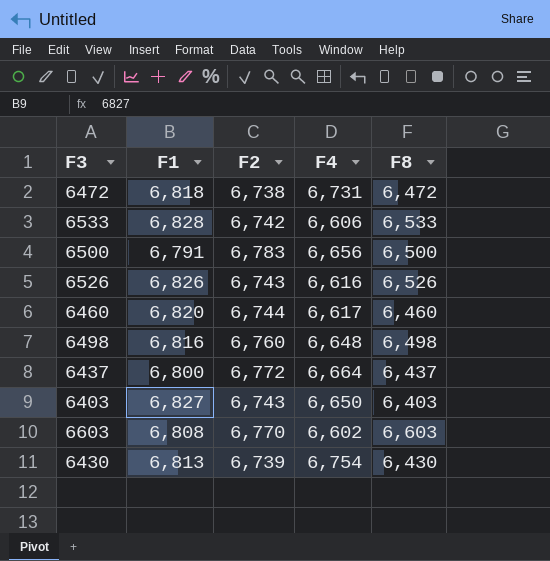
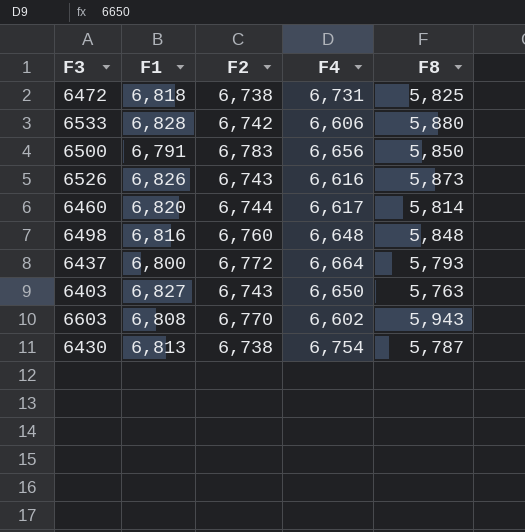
6472 | F8: 6,472 -> 5,825
6533 | F8: 6,533 -> 5,880
6500 | F8: 6,500 -> 5,850
6526 | F8: 6,526 -> 5,873
6460 | F8: 6,460 -> 5,814
6498 | F8: 6,498 -> 5,848
6437 | F8: 6,437 -> 5,793
6403 | F8: 6,403 -> 5,763
6603 | F8: 6,603 -> 5,943
6430 | F2: 6,739 -> 6,738
6430 | F8: 6,430 -> 5,787

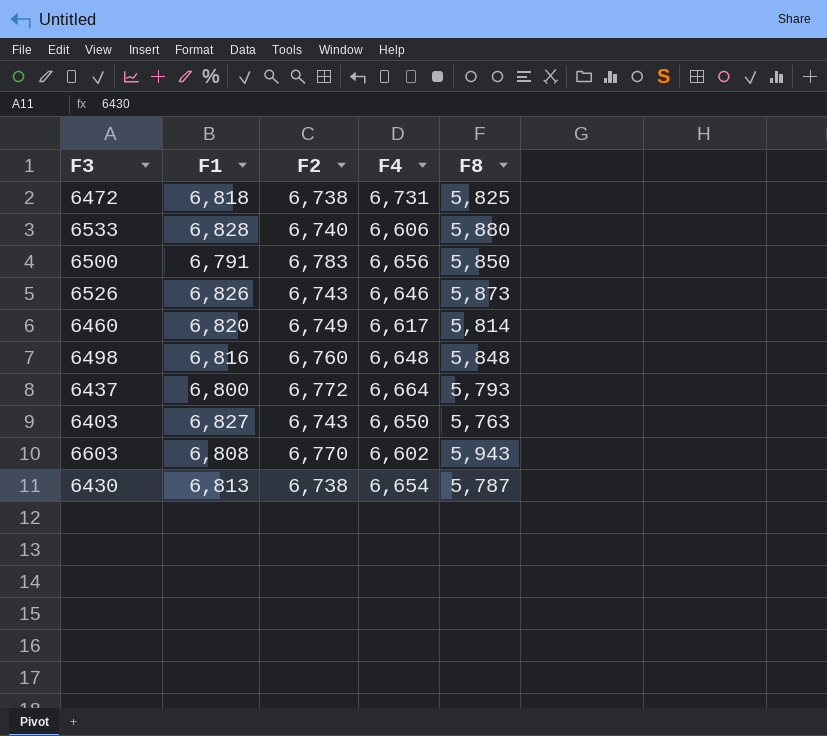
6533 | F2: 6,742 -> 6,740
6526 | F4: 6,616 -> 6,646
6460 | F2: 6,744 -> 6,749
6430 | F4: 6,754 -> 6,654

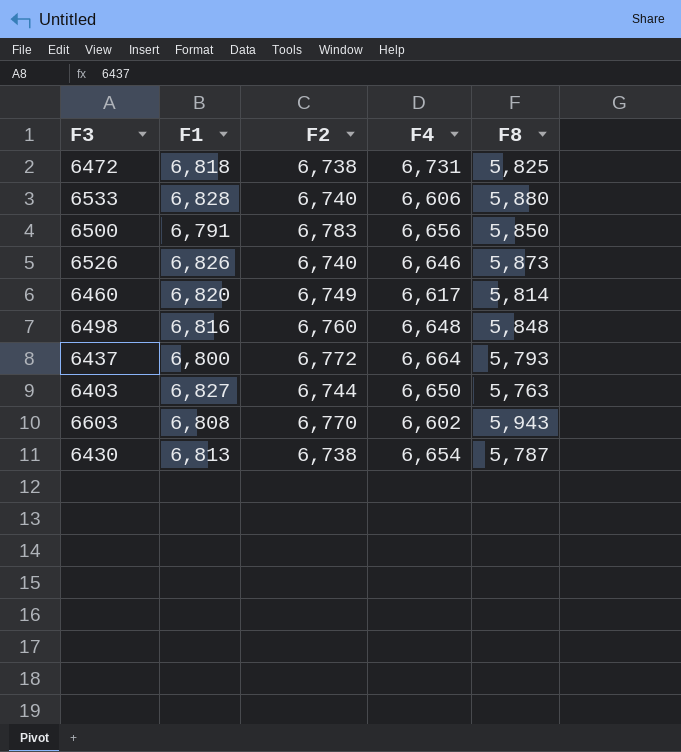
6526 | F2: 6,743 -> 6,740
6403 | F2: 6,743 -> 6,744

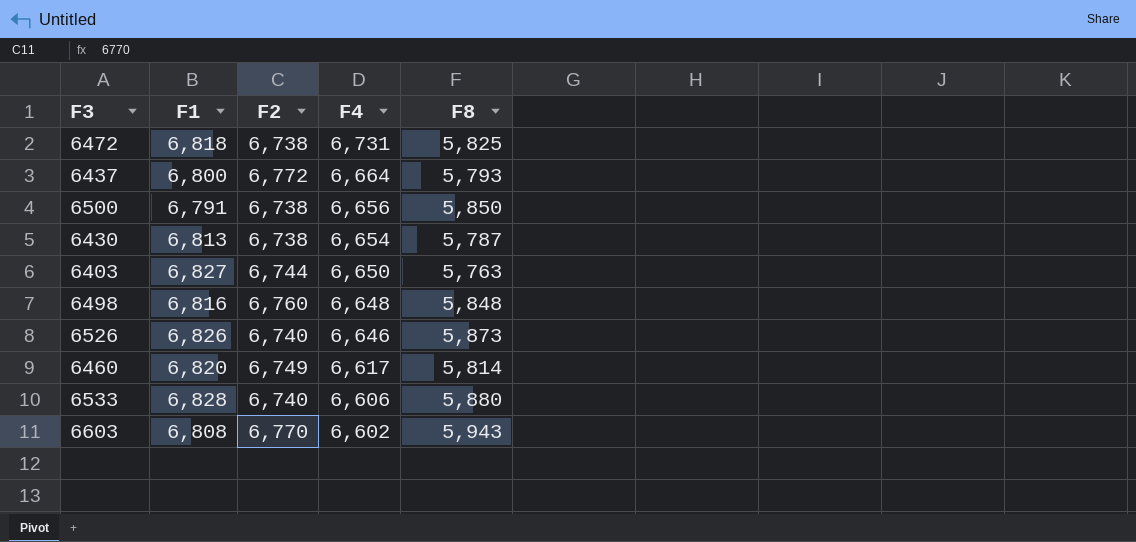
row order: none -> F4 descending
6500 | F2: 6,783 -> 6,738

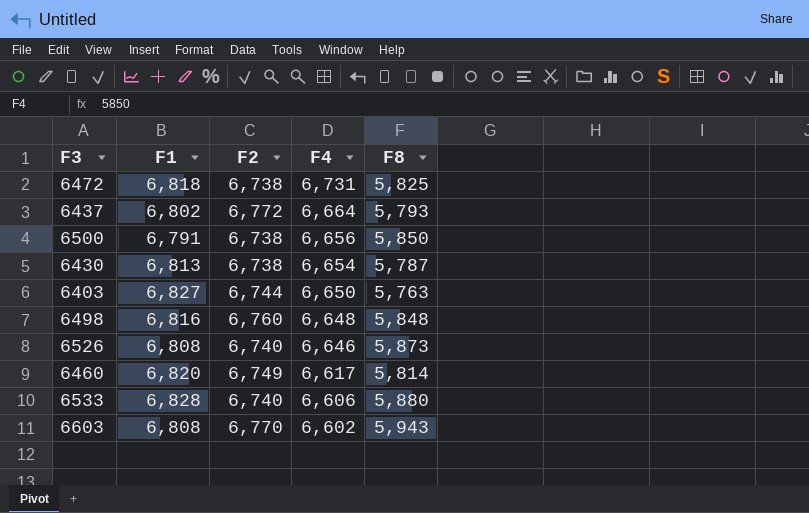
6437 | F1: 6,800 -> 6,802
6526 | F1: 6,826 -> 6,808

